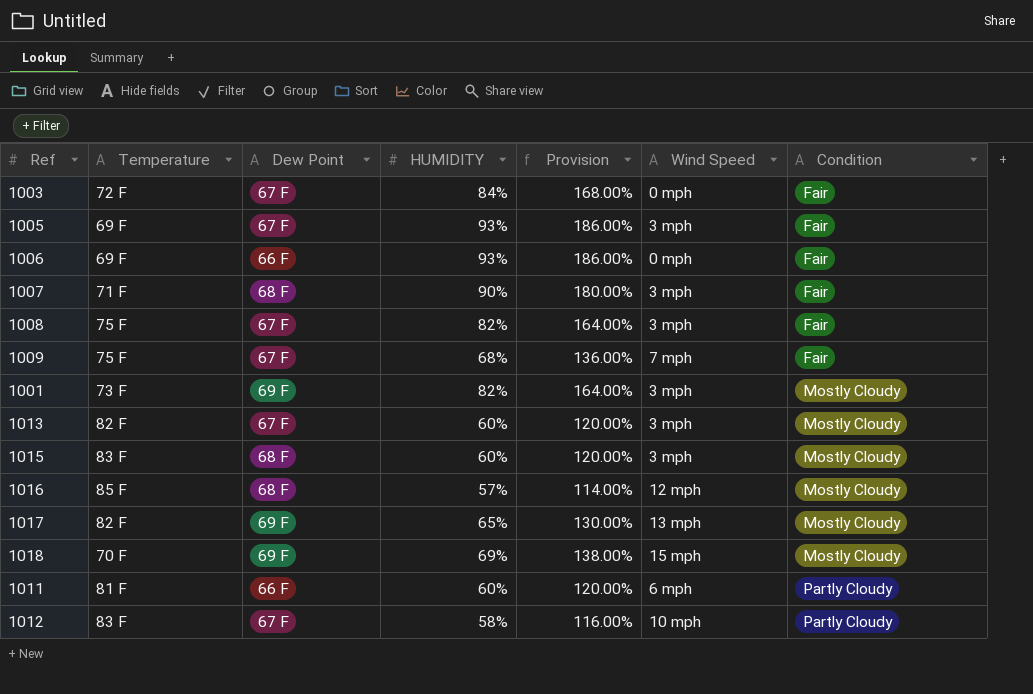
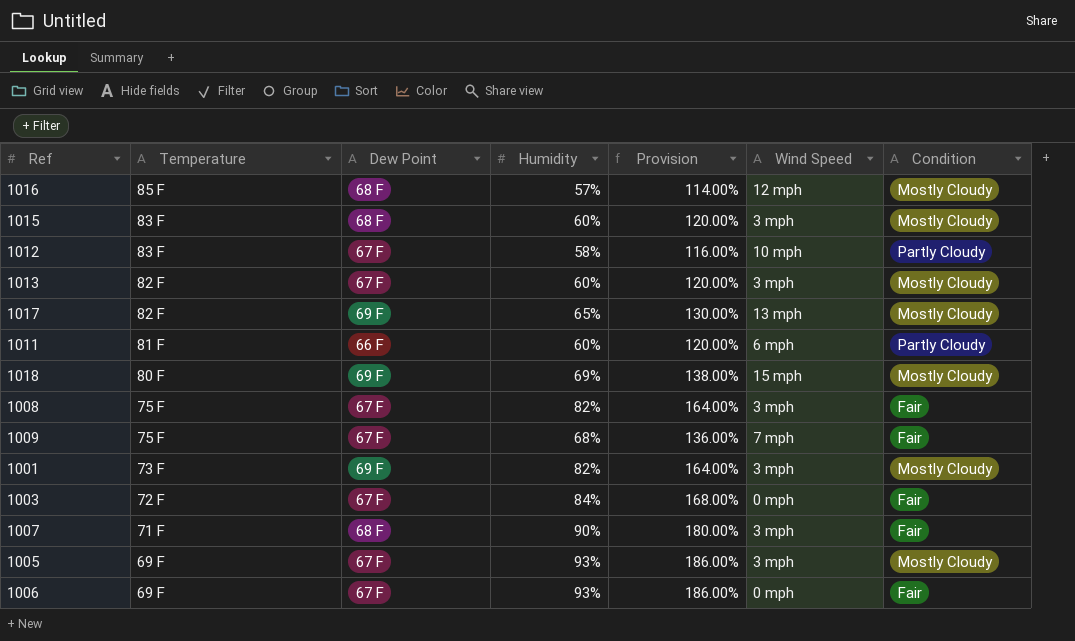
row order: Condition ascending -> Temperature descending
column name: HUMIDITY -> Humidity
1018 | Temperature: 70 F -> 80 F
1005 | Condition: Fair -> Mostly Cloudy
1006 | Dew Point: 66 F -> 67 F

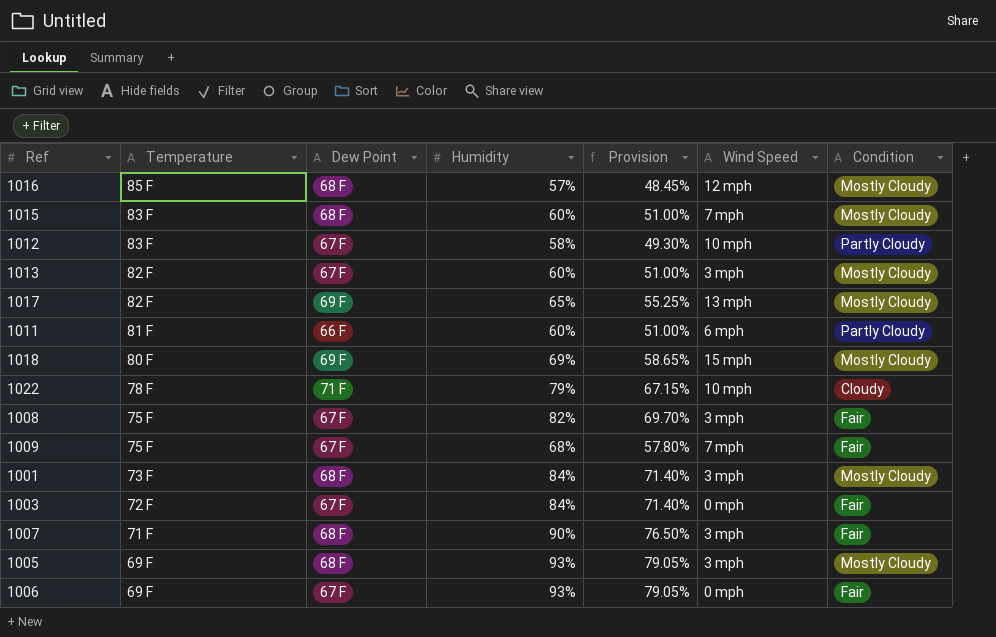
column Provision | formula: [Humidity] * 2 -> [Humidity] * 0.85
1015 | Wind Speed: 3 mph -> 7 mph
row 1022: none -> 78 F | 71 F | 79% | 67.15% | 10 mph | Cloudy
1001 | Dew Point: 69 F -> 68 F
1001 | Humidity: 82% -> 84%
1005 | Dew Point: 67 F -> 68 F

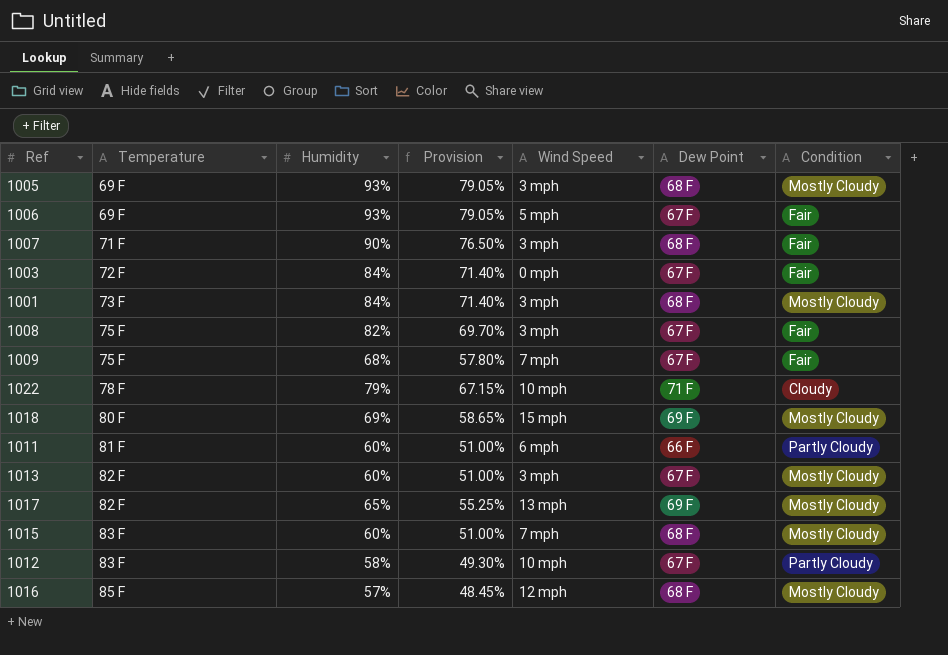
row order: Temperature descending -> Temperature ascending
column Dew Point | position: 3 -> 6
1006 | Wind Speed: 0 mph -> 5 mph

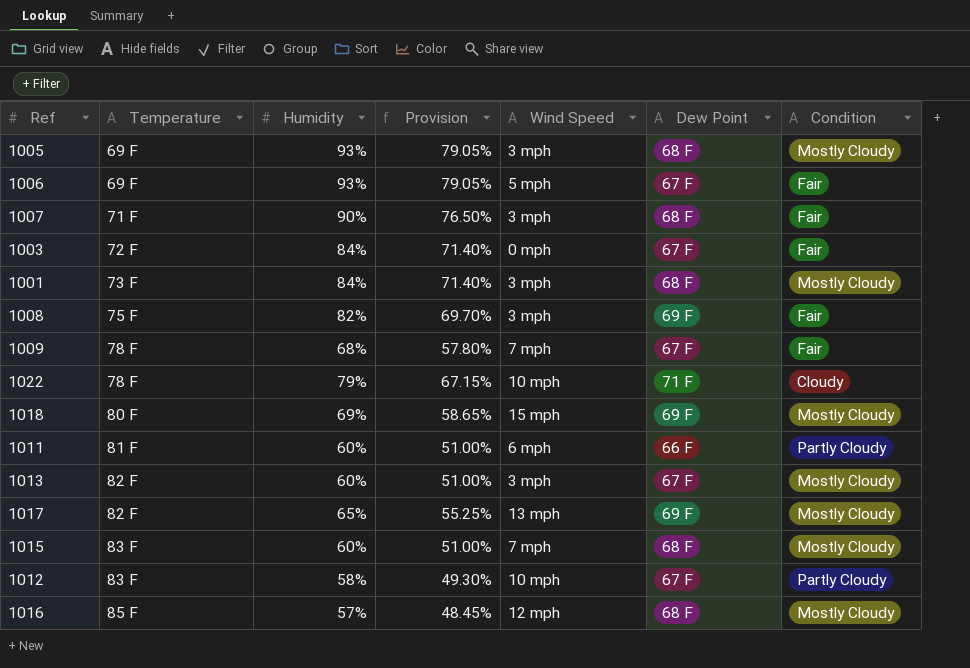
1008 | Dew Point: 67 F -> 69 F
1009 | Temperature: 75 F -> 78 F

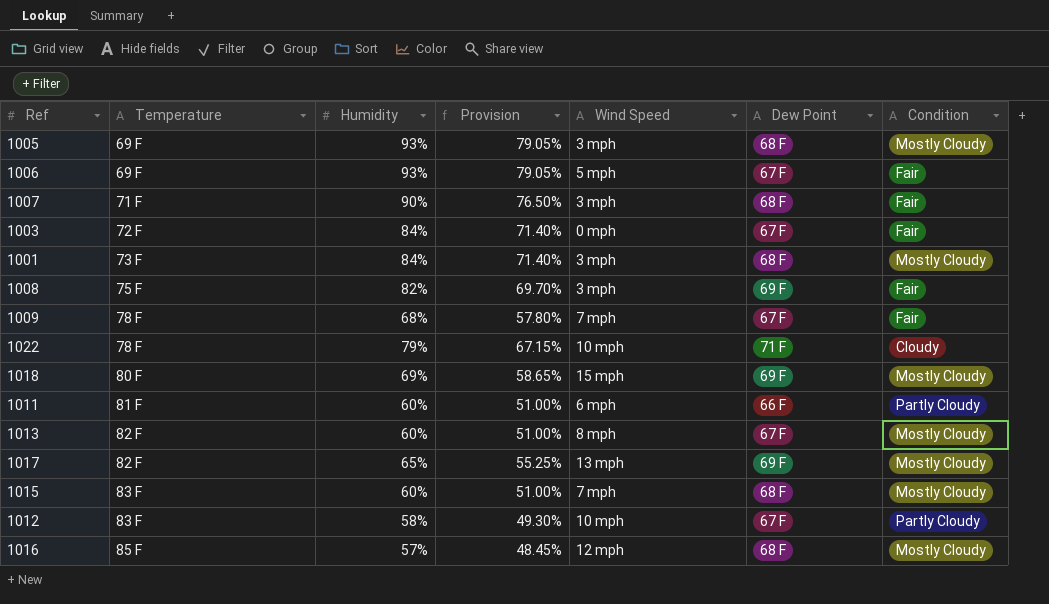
1013 | Wind Speed: 3 mph -> 8 mph

